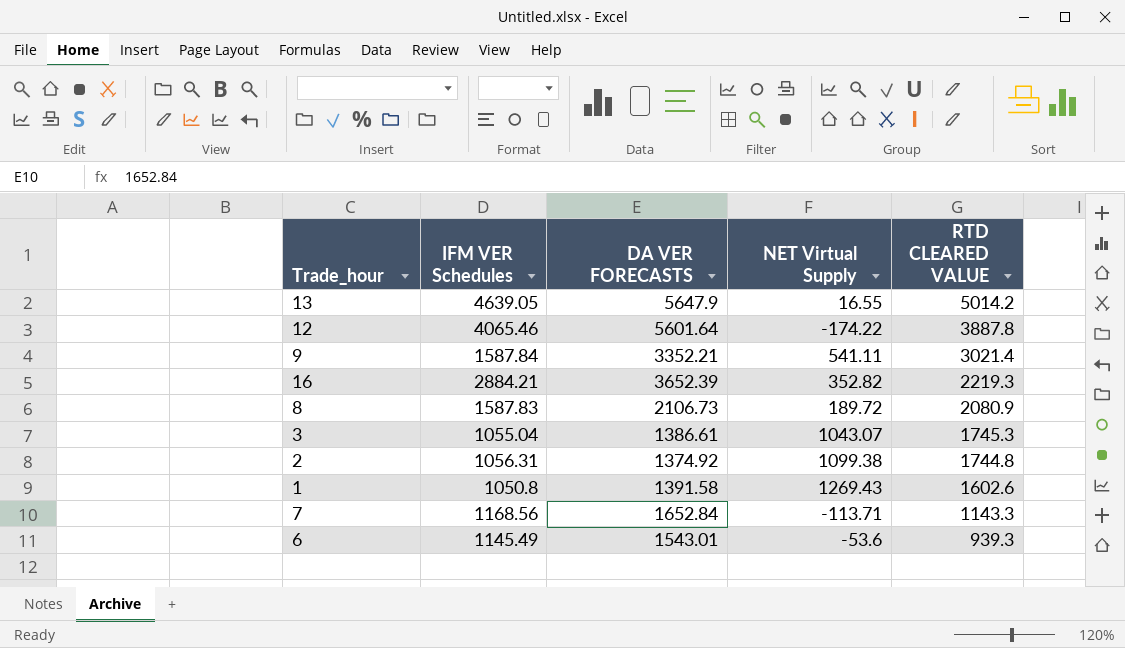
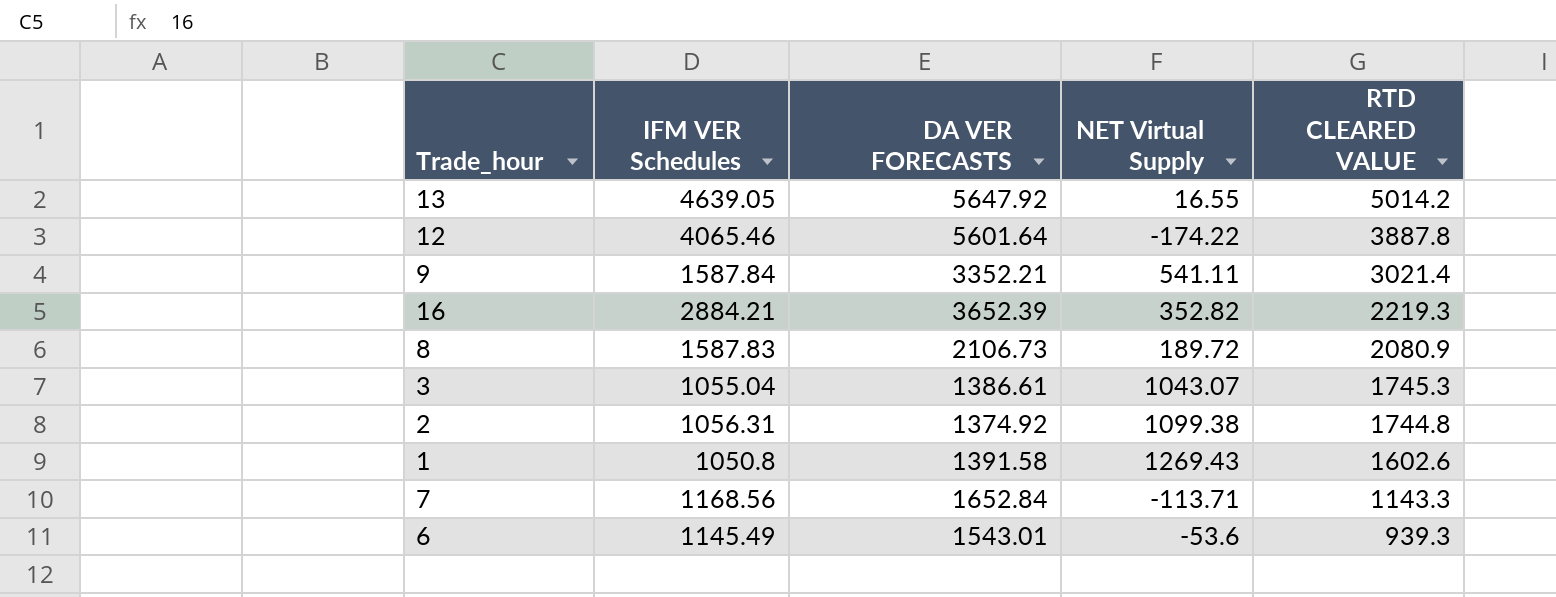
13 | DA VER FORECASTS: 5647.9 -> 5647.92

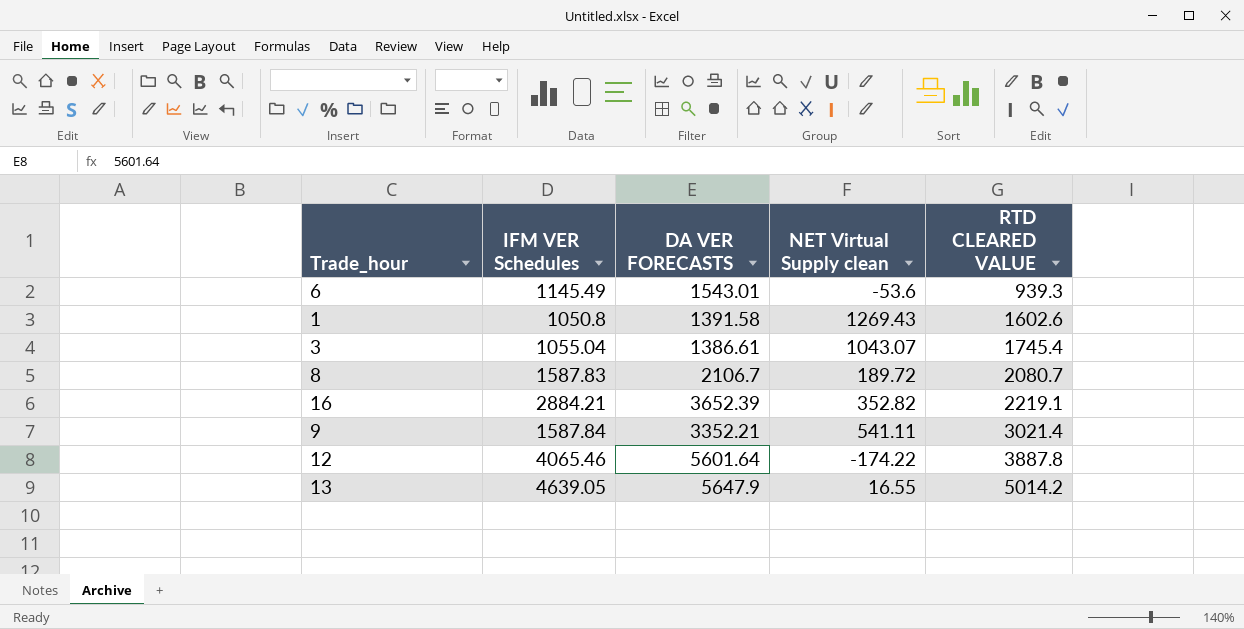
row order: RTD CLEARED VALUE descending -> RTD CLEARED VALUE ascending
column name: NET Virtual Supply -> NET Virtual Supply clean
row 2: 1056.31 | 1374.92 | 1099.38 | 1744.8 -> none
row 7: 1168.56 | 1652.84 | -113.71 | 1143.3 -> none
3 | RTD CLEARED VALUE: 1745.3 -> 1745.4
8 | DA VER FORECASTS: 2106.73 -> 2106.7
8 | RTD CLEARED VALUE: 2080.9 -> 2080.7
16 | RTD CLEARED VALUE: 2219.3 -> 2219.1
13 | DA VER FORECASTS: 5647.92 -> 5647.9

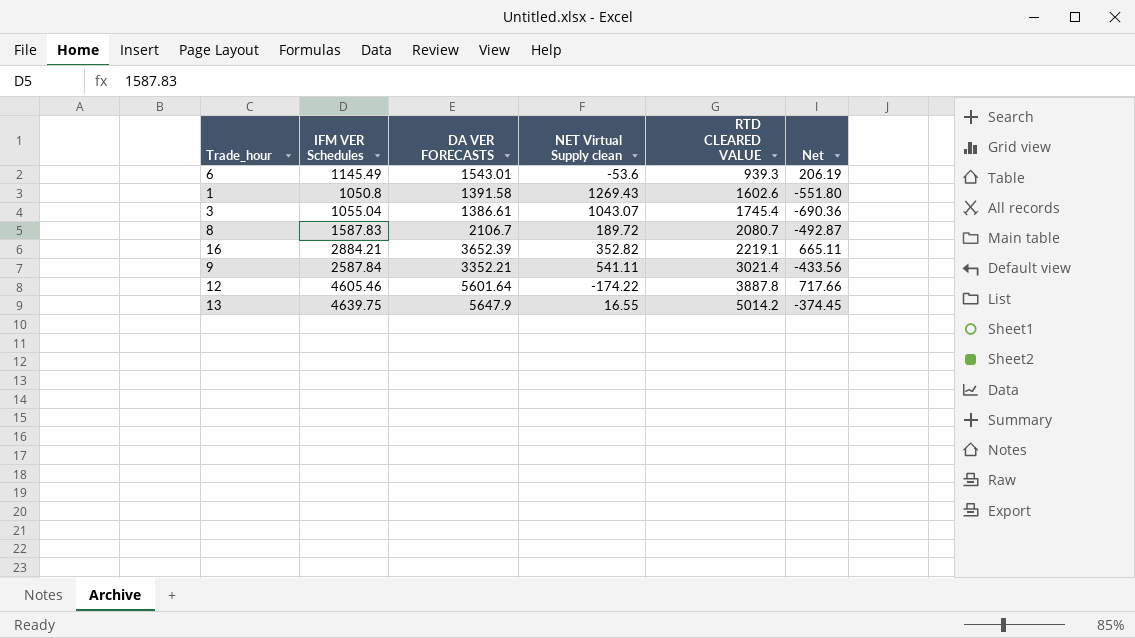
column Net | formula: none -> [IFM VER Schedules] - [RTD CLEARED VALUE]
9 | IFM VER Schedules: 1587.84 -> 2587.84
12 | IFM VER Schedules: 4065.46 -> 4605.46
13 | IFM VER Schedules: 4639.05 -> 4639.75

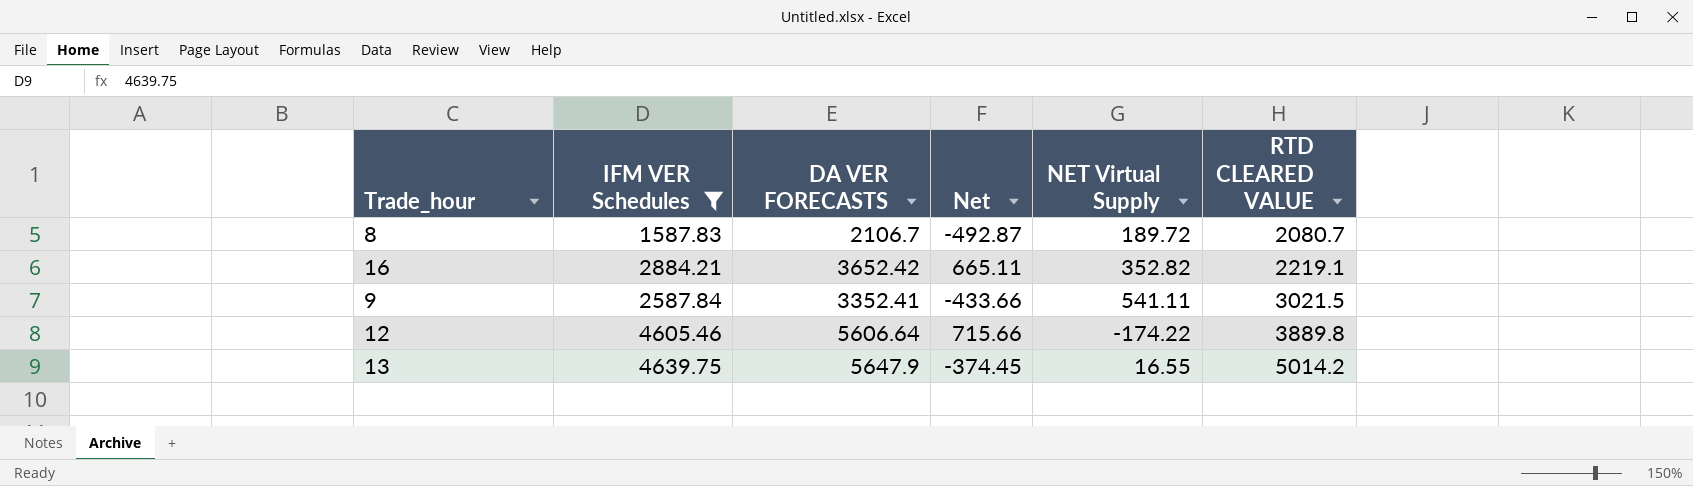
filter: none -> IFM VER Schedules >= 1587.83
column Net | position: 6 -> 4
column name: NET Virtual Supply clean -> NET Virtual Supply
16 | DA VER FORECASTS: 3652.39 -> 3652.42
9 | DA VER FORECASTS: 3352.21 -> 3352.41
9 | Net: -433.56 -> -433.66
9 | RTD CLEARED VALUE: 3021.4 -> 3021.5
12 | DA VER FORECASTS: 5601.64 -> 5606.64
12 | Net: 717.66 -> 715.66
12 | RTD CLEARED VALUE: 3887.8 -> 3889.8

